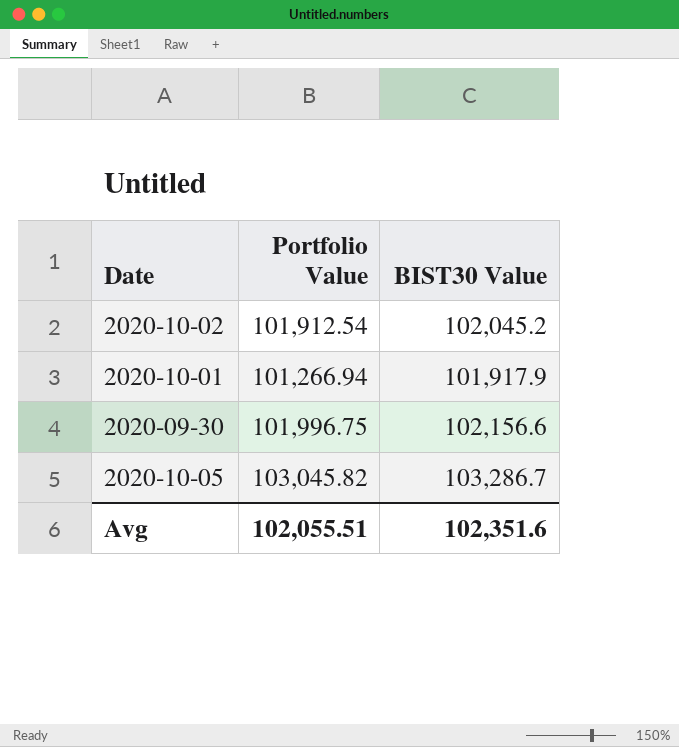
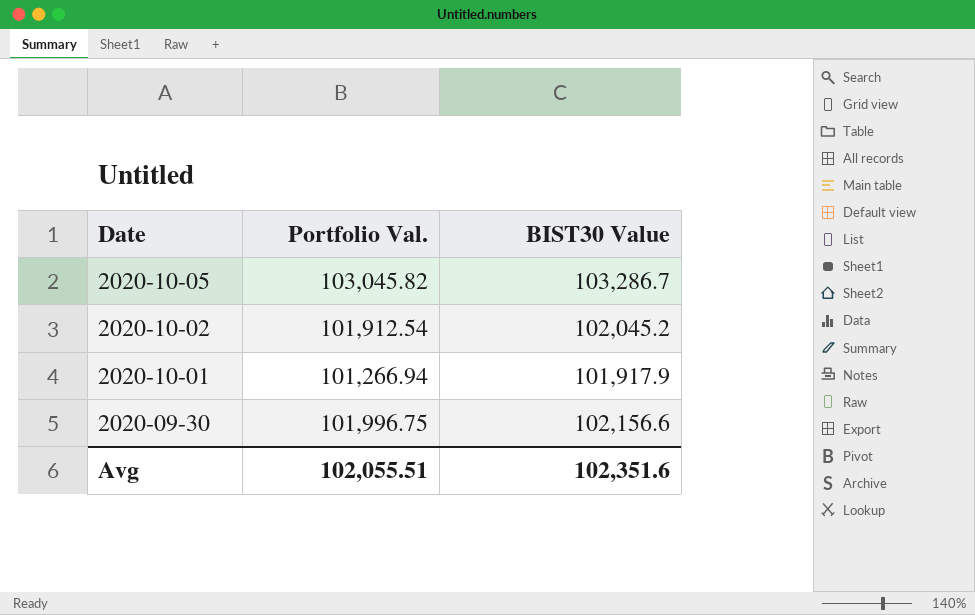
row order: none -> Date descending
column name: Portfolio Value -> Portfolio Val.

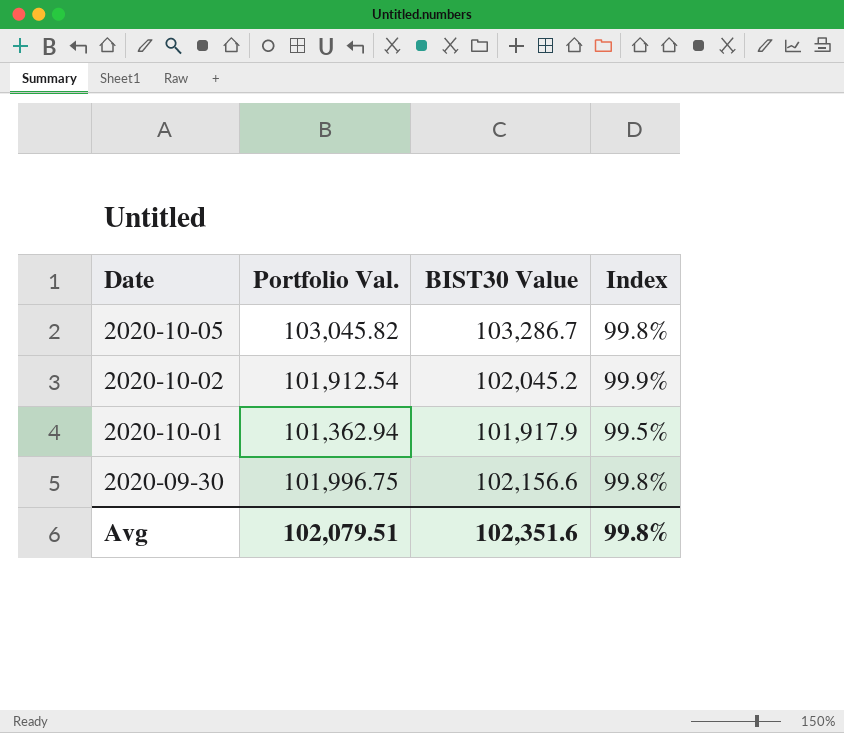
column Index | formula: none -> [Portfolio Val.] / [BIST30 Value]
2020-10-01 | Portfolio Val.: 101,266.94 -> 101,362.94
Avg | Portfolio Val.: 102,055.51 -> 102,079.51

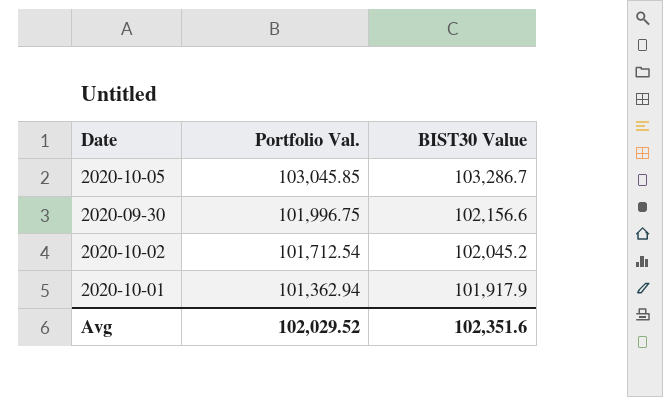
row order: Date descending -> Portfolio Val. descending
column Index | formula: [Portfolio Val.] / [BIST30 Value] -> none
2020-10-05 | Portfolio Val.: 103,045.82 -> 103,045.85
2020-10-02 | Portfolio Val.: 101,912.54 -> 101,712.54
Avg | Portfolio Val.: 102,079.51 -> 102,029.52

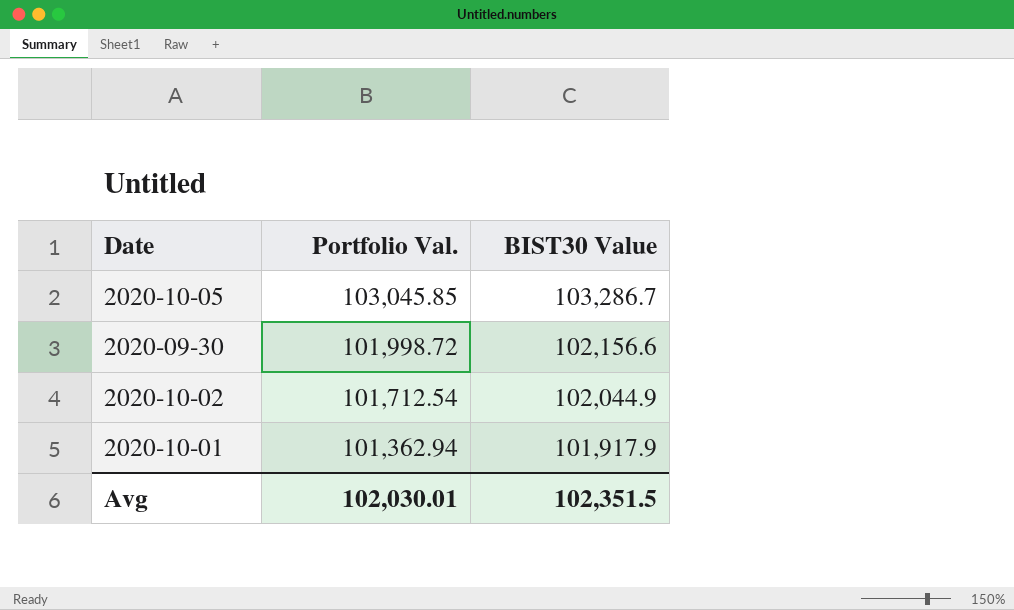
2020-09-30 | Portfolio Val.: 101,996.75 -> 101,998.72
2020-10-02 | BIST30 Value: 102,045.2 -> 102,044.9
Avg | Portfolio Val.: 102,029.52 -> 102,030.01
Avg | BIST30 Value: 102,351.6 -> 102,351.5

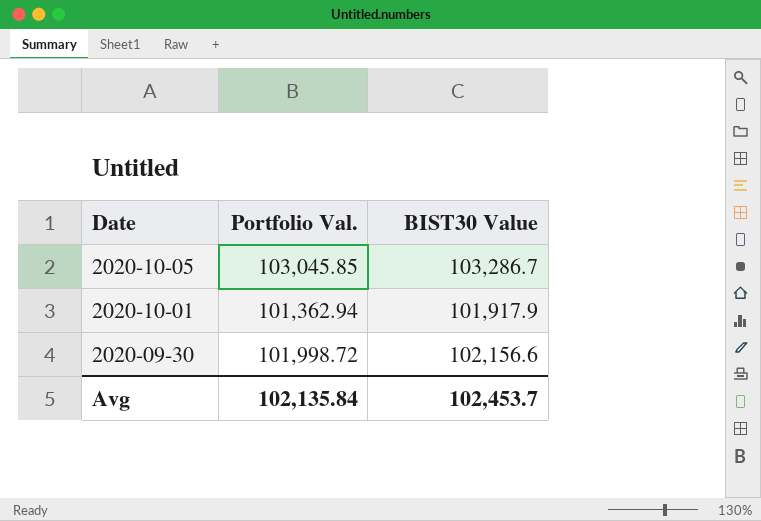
row order: Portfolio Val. descending -> Date descending
row 2020-10-02: 101,712.54 | 102,044.9 -> none
Avg | Portfolio Val.: 102,030.01 -> 102,135.84
Avg | BIST30 Value: 102,351.5 -> 102,453.7

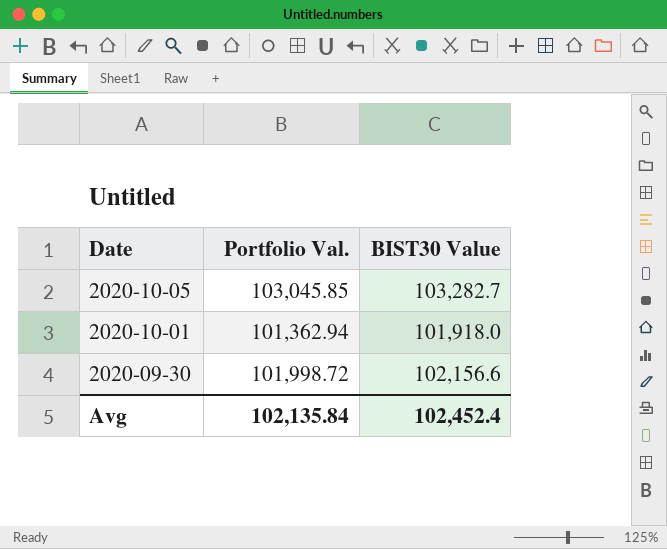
2020-10-05 | BIST30 Value: 103,286.7 -> 103,282.7
2020-10-01 | BIST30 Value: 101,917.9 -> 101,918.0
Avg | BIST30 Value: 102,453.7 -> 102,452.4

